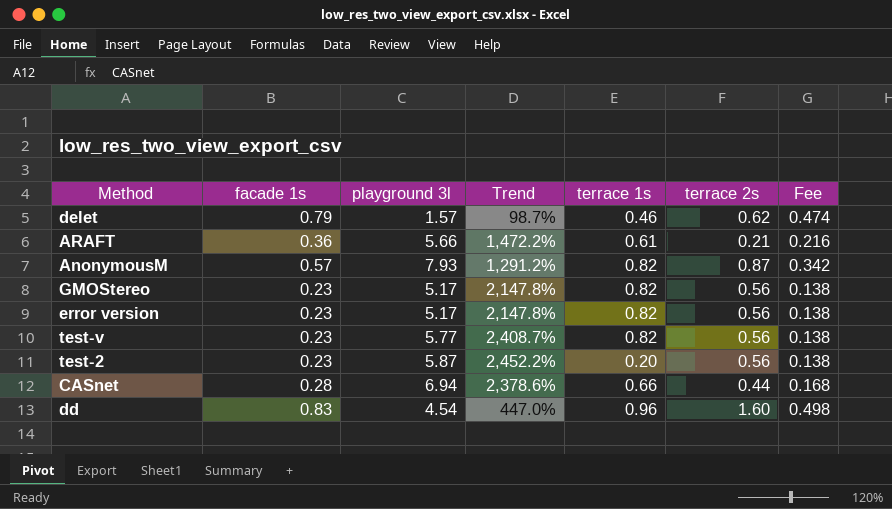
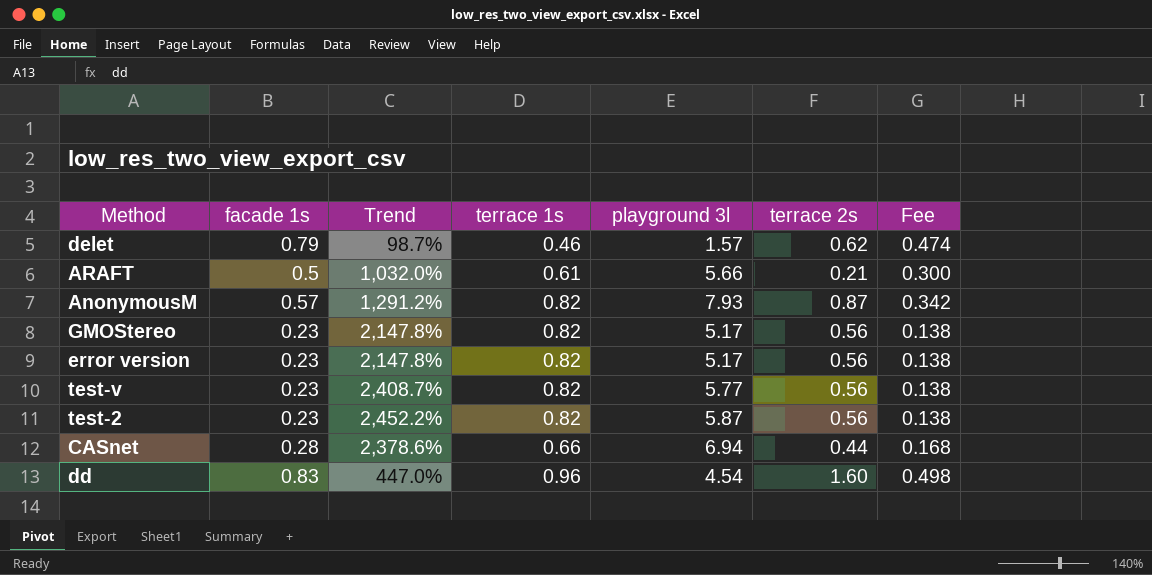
column playground 3l | position: 3 -> 5
ARAFT | facade 1s: 0.36 -> 0.5
ARAFT | Trend: 1,472.2% -> 1,032.0%
ARAFT | Fee: 0.216 -> 0.300
test-2 | terrace 1s: 0.20 -> 0.82

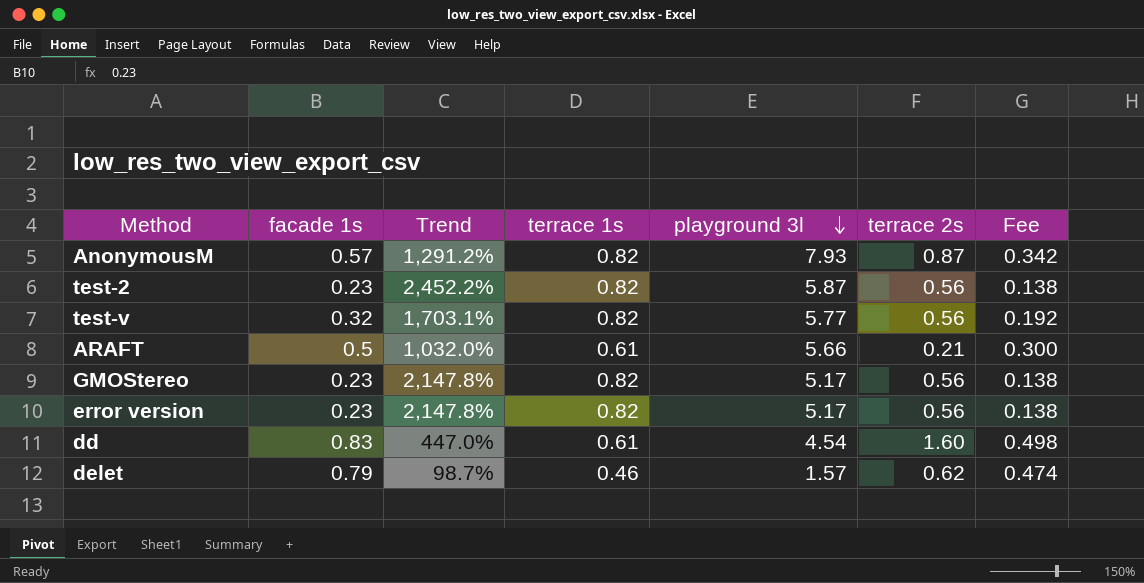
row order: none -> playground 3l descending
row CASnet: 0.28 | 2,378.6% | 0.66 | 6.94 | 0.44 | 0.168 -> none
test-v | facade 1s: 0.23 -> 0.32
test-v | Trend: 2,408.7% -> 1,703.1%
test-v | Fee: 0.138 -> 0.192
dd | terrace 1s: 0.96 -> 0.61

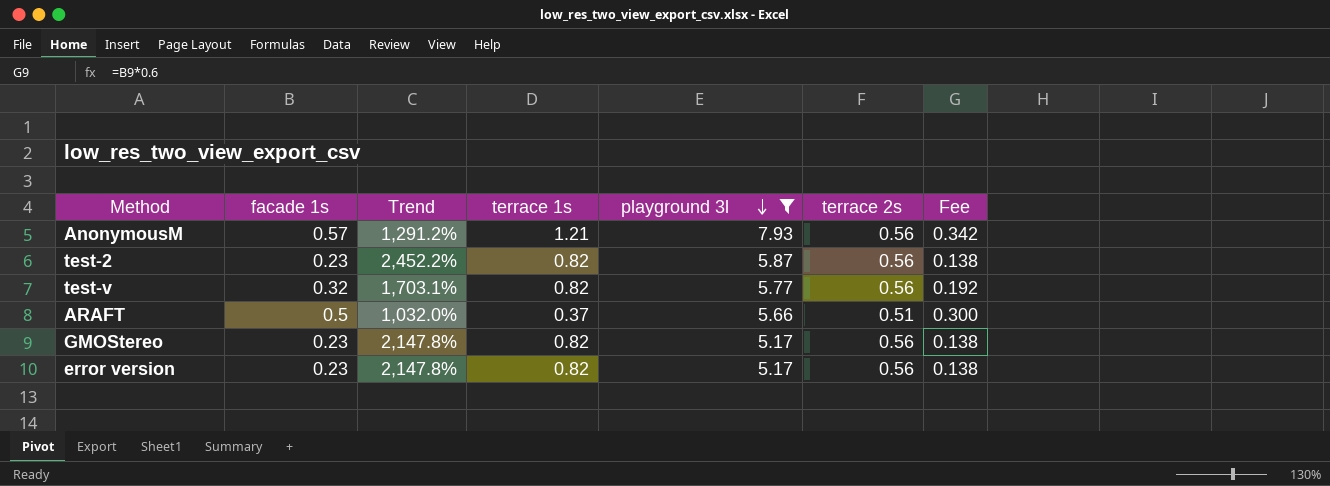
filter: none -> playground 3l >= 5.17
AnonymousM | terrace 1s: 0.82 -> 1.21
AnonymousM | terrace 2s: 0.87 -> 0.56
ARAFT | terrace 1s: 0.61 -> 0.37
ARAFT | terrace 2s: 0.21 -> 0.51

